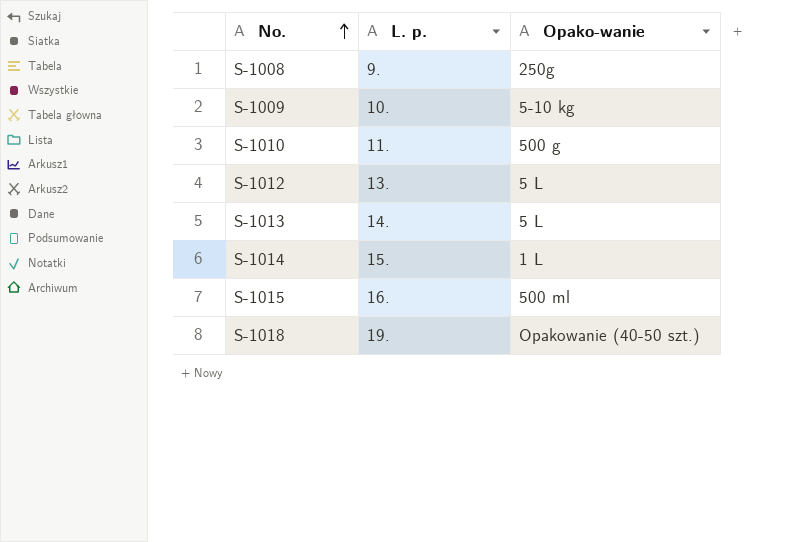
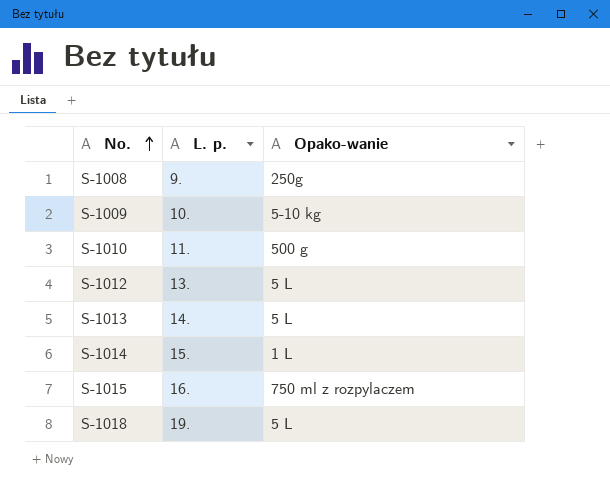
S-1015 | Opako-wanie: 500 ml -> 750 ml z rozpylaczem
S-1018 | Opako-wanie: Opakowanie (40-50 szt.) -> 5 L

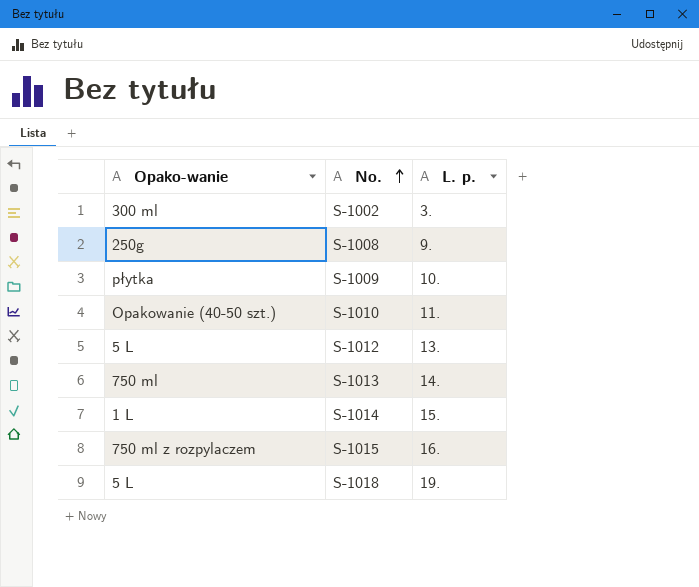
column Opako-wanie | position: 3 -> 1
row S-1002: none -> 300 ml | 3.
S-1009 | Opako-wanie: 5-10 kg -> płytka
S-1010 | Opako-wanie: 500 g -> Opakowanie (40-50 szt.)
S-1013 | Opako-wanie: 5 L -> 750 ml

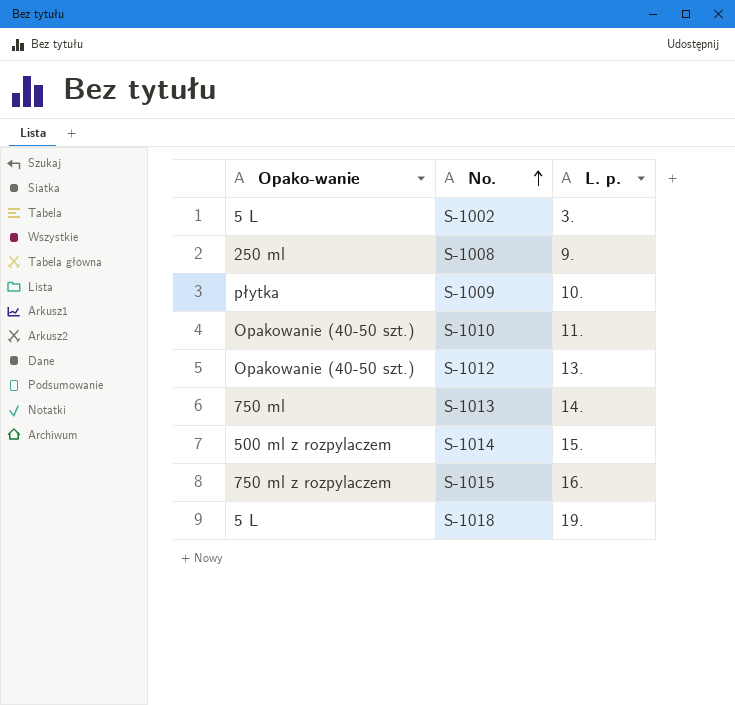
S-1002 | Opako-wanie: 300 ml -> 5 L
S-1008 | Opako-wanie: 250g -> 250 ml
S-1012 | Opako-wanie: 5 L -> Opakowanie (40-50 szt.)
S-1014 | Opako-wanie: 1 L -> 500 ml z rozpylaczem

